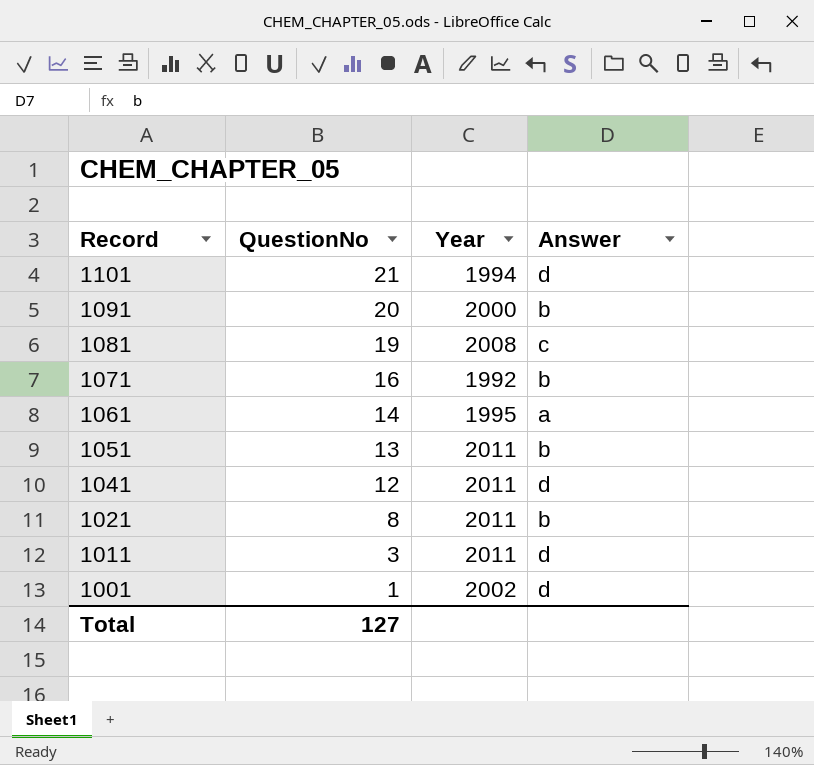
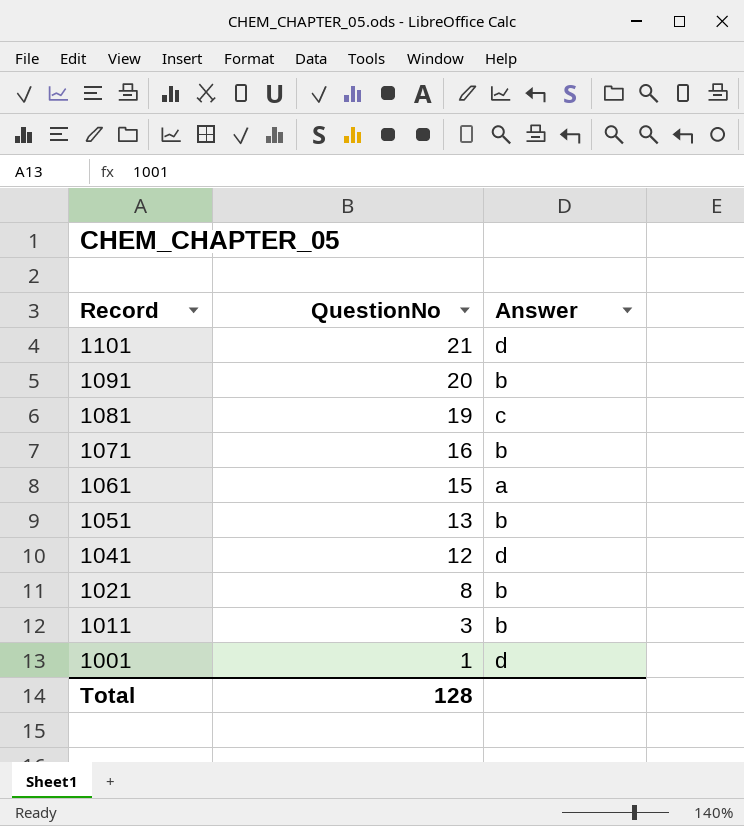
column Year | position: 3 -> none
1061 | QuestionNo: 14 -> 15
1011 | Answer: d -> b
Total | QuestionNo: 127 -> 128

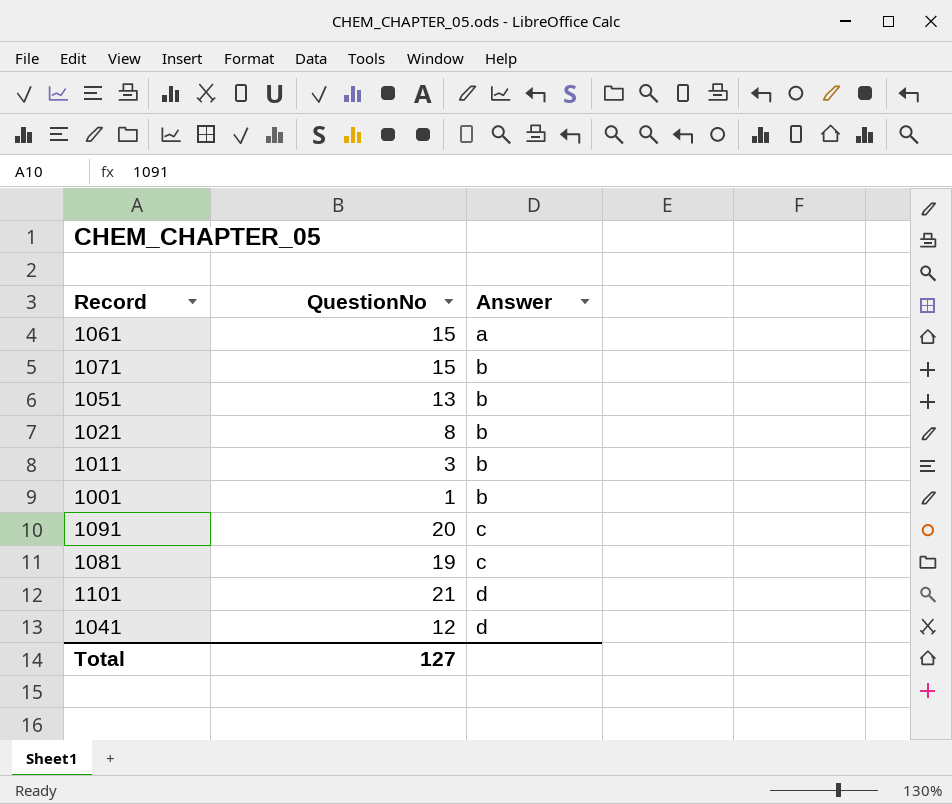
row order: Record descending -> Answer ascending
1071 | QuestionNo: 16 -> 15
1001 | Answer: d -> b
1091 | Answer: b -> c
Total | QuestionNo: 128 -> 127

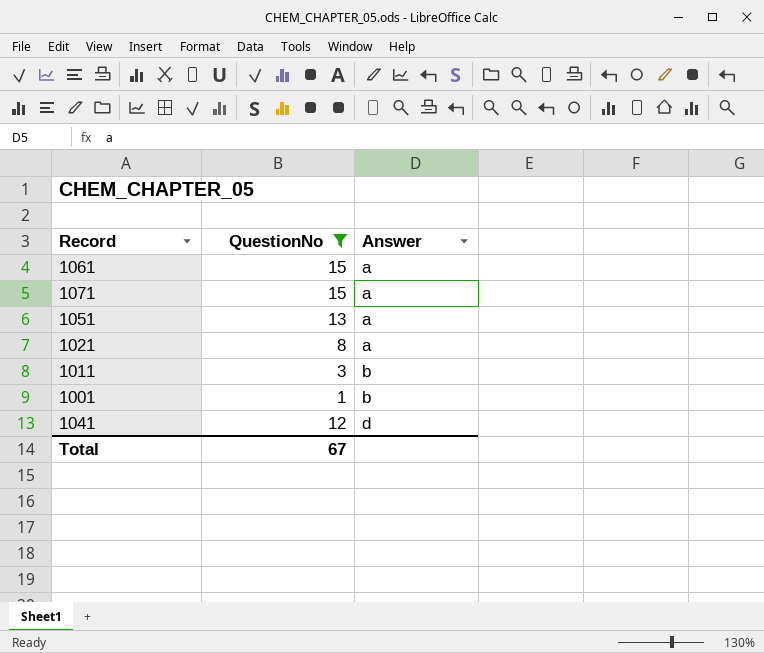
filter: none -> QuestionNo <= 15
1071 | Answer: b -> a
1051 | Answer: b -> a
1021 | Answer: b -> a
Total | QuestionNo: 127 -> 67

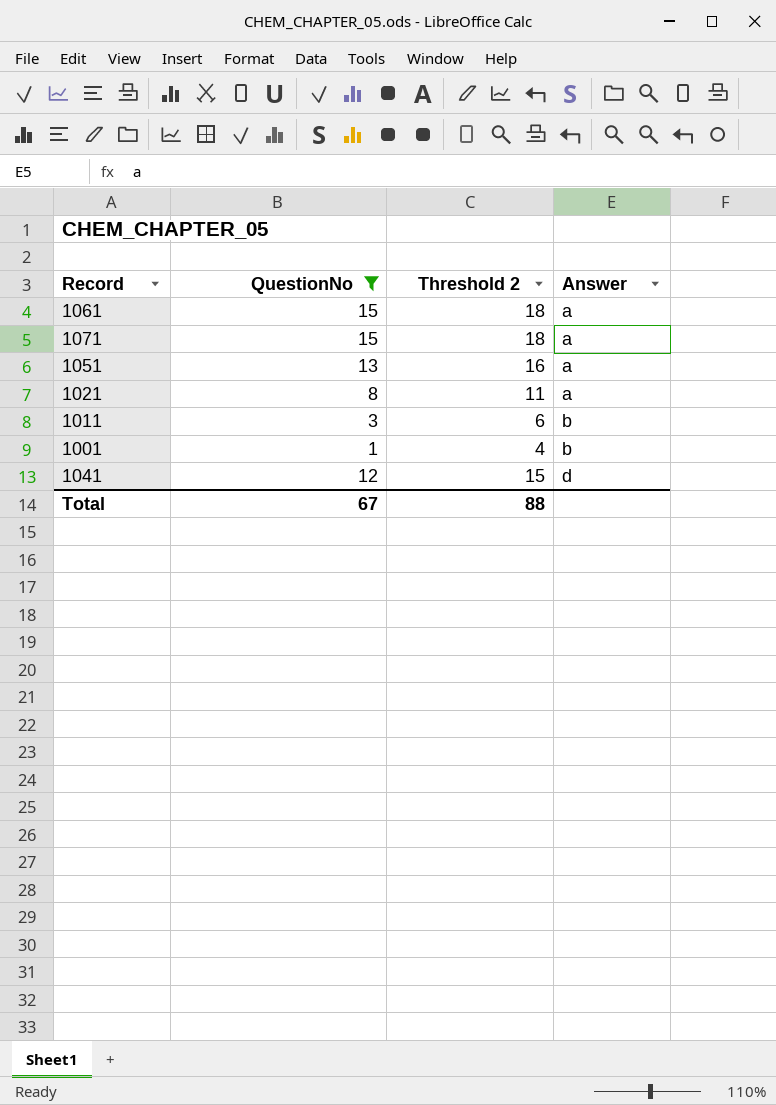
column Threshold 2 | formula: none -> [QuestionNo] + 3

